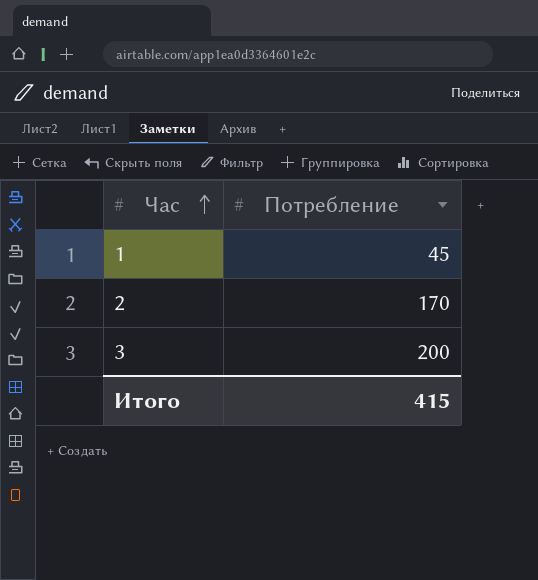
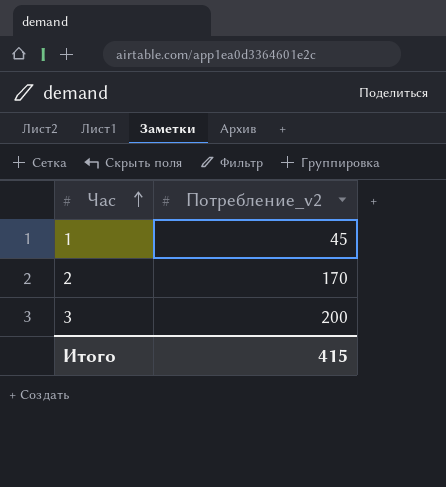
column name: Потребление -> Потребление_v2

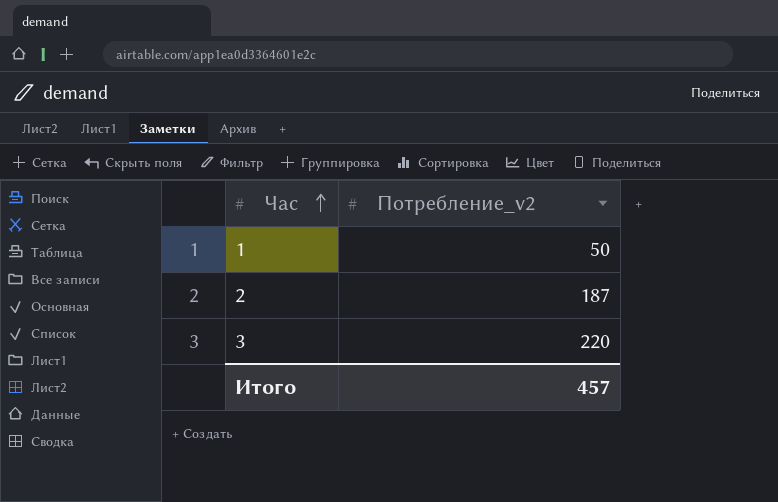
1 | Потребление_v2: 45 -> 50
2 | Потребление_v2: 170 -> 187
3 | Потребление_v2: 200 -> 220
Итого | Потребление_v2: 415 -> 457

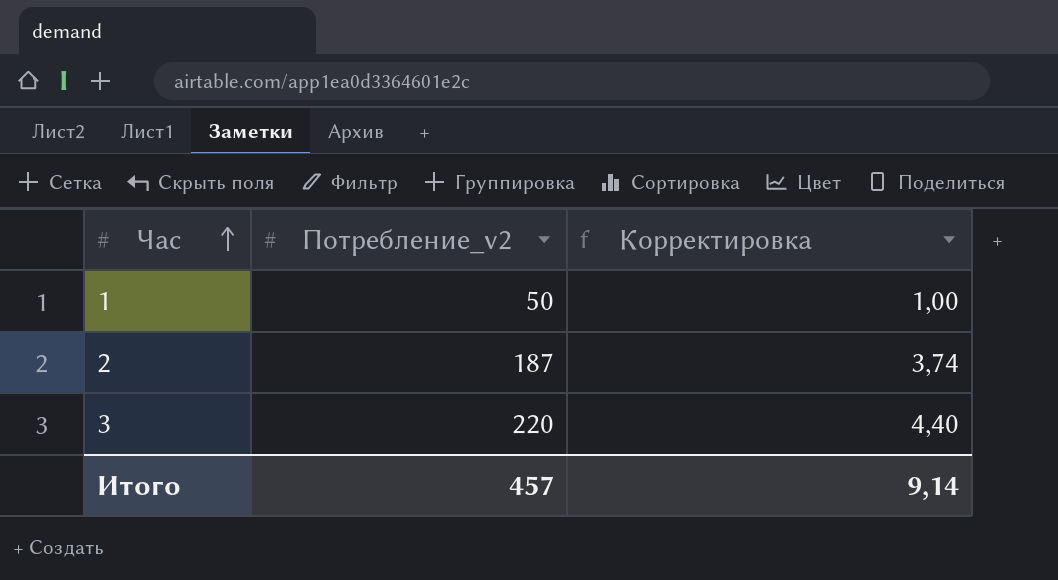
column Корректировка | formula: none -> [Потребление_v2] * 0,02

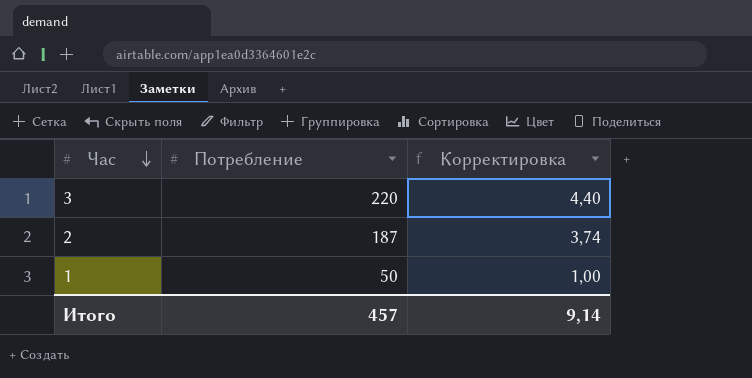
row order: Час ascending -> Час descending
column name: Потребление_v2 -> Потребление

